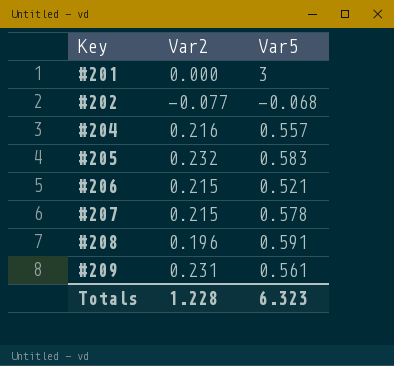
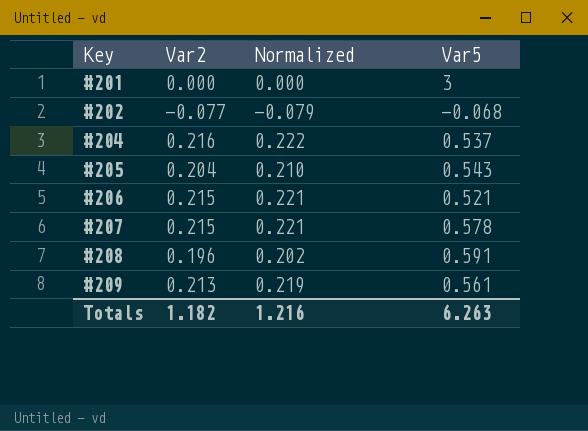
column Normalized | formula: none -> [Var2] * 1.03
#204 | Var5: 0.557 -> 0.537
#205 | Var2: 0.232 -> 0.204
#205 | Var5: 0.583 -> 0.543
#209 | Var2: 0.231 -> 0.213
Totals | Var2: 1.228 -> 1.182
Totals | Var5: 6.323 -> 6.263

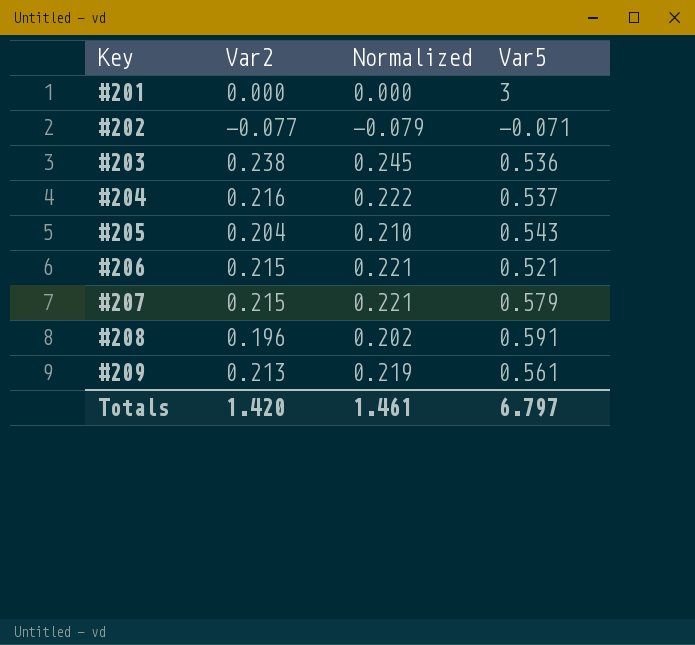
#202 | Var5: -0.068 -> -0.071
row #203: none -> 0.238 | 0.245 | 0.536
#207 | Var5: 0.578 -> 0.579
Totals | Var2: 1.182 -> 1.420
Totals | Normalized: 1.216 -> 1.461
Totals | Var5: 6.263 -> 6.797

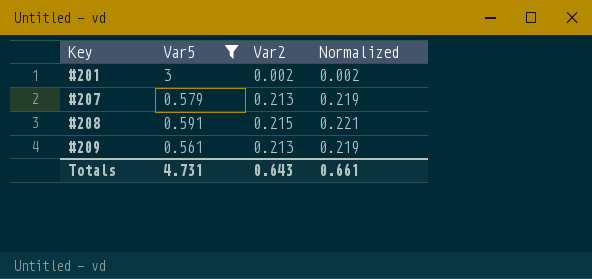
filter: none -> Var5 >= 0.561
column Var5 | position: 4 -> 2
#201 | Var2: 0.000 -> 0.002
#201 | Normalized: 0.000 -> 0.002
#207 | Var2: 0.215 -> 0.213
#207 | Normalized: 0.221 -> 0.219
#208 | Var2: 0.196 -> 0.215
#208 | Normalized: 0.202 -> 0.221
Totals | Var5: 6.797 -> 4.731
Totals | Var2: 1.420 -> 0.643
Totals | Normalized: 1.461 -> 0.661

